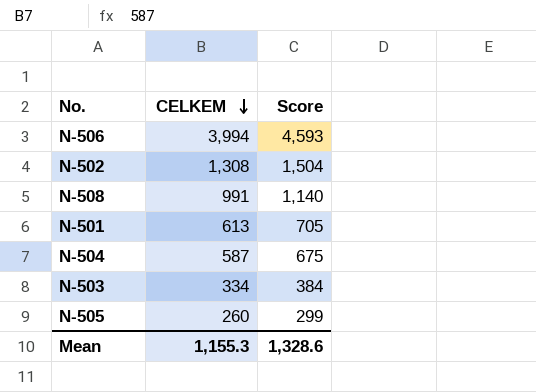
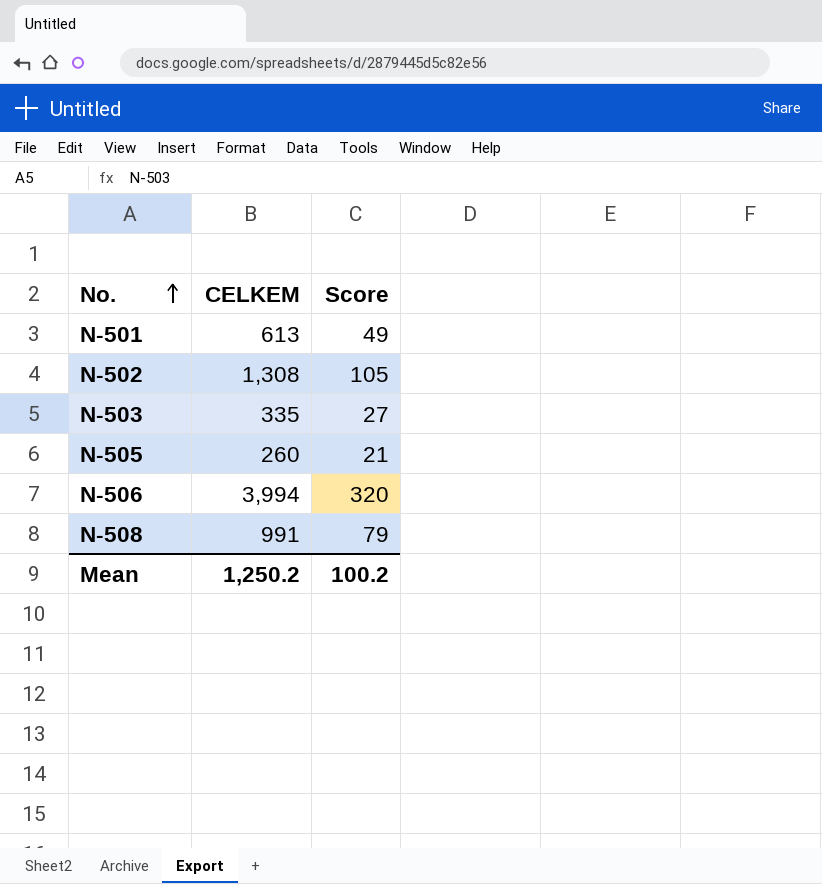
row order: CELKEM descending -> No. ascending
column Score | formula: [CELKEM] * 1.15 -> [CELKEM] * 0.08
row N-504: 587 | 675 -> none
N-503 | CELKEM: 334 -> 335
Mean | CELKEM: 1,155.3 -> 1,250.2
Mean | Score: 1,328.6 -> 100.2

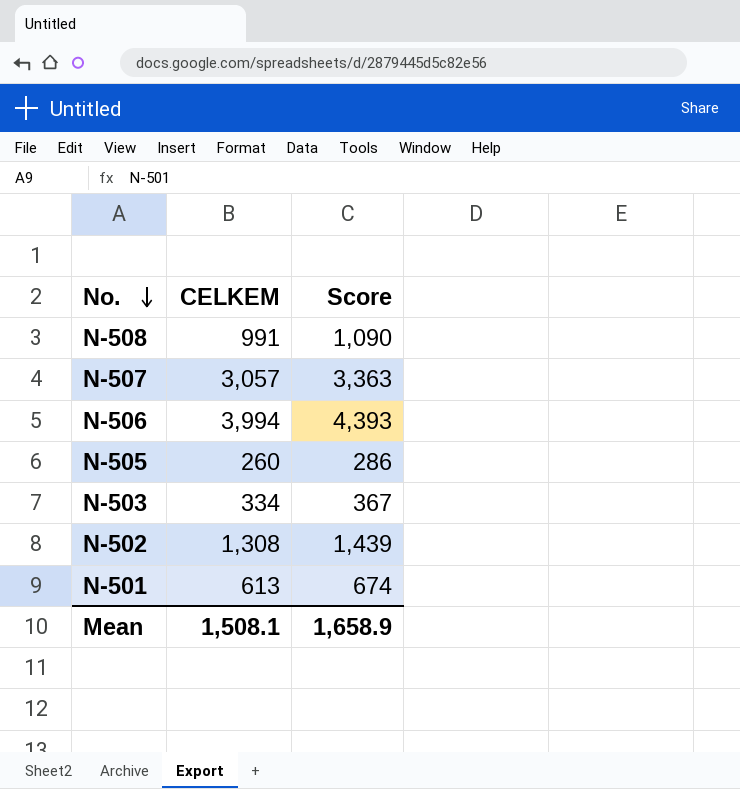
row order: No. ascending -> No. descending
column Score | formula: [CELKEM] * 0.08 -> [CELKEM] * 1.1
row N-507: none -> 3,057 | 3,363
N-503 | CELKEM: 335 -> 334
Mean | CELKEM: 1,250.2 -> 1,508.1
Mean | Score: 100.2 -> 1,658.9

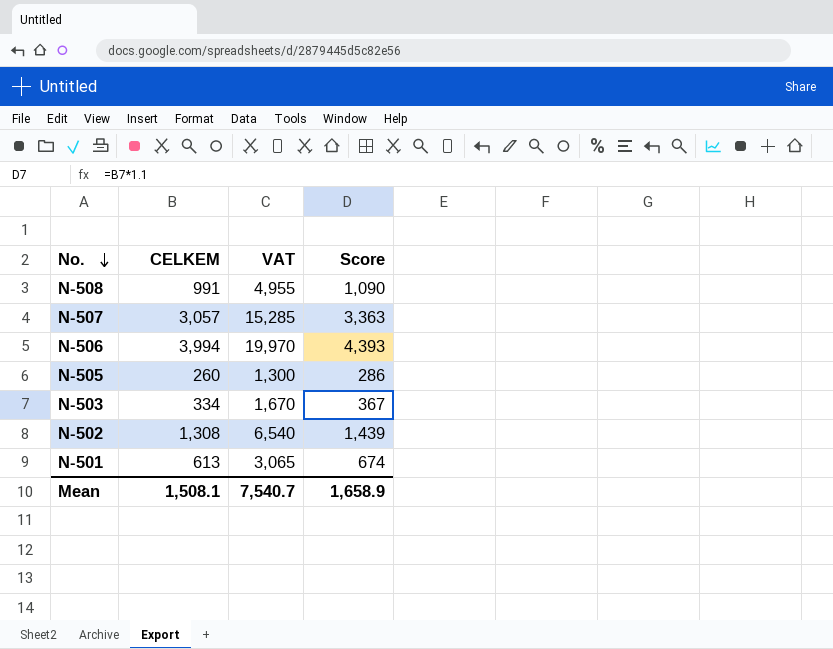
column VAT | formula: none -> [CELKEM] * 5

